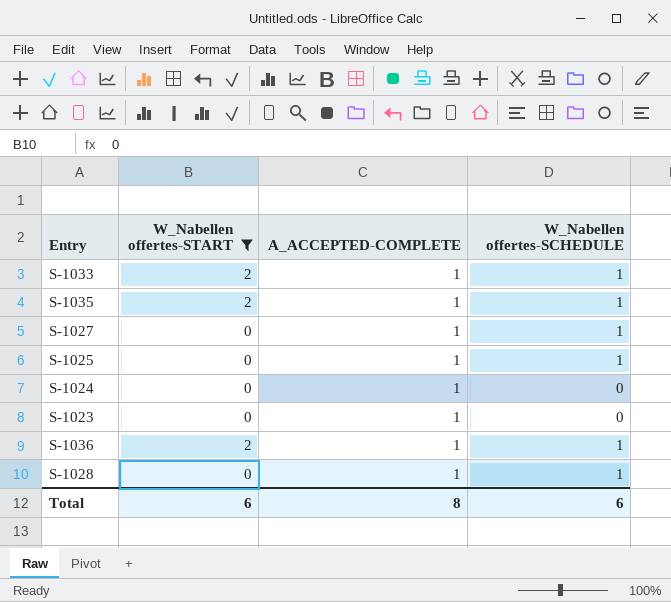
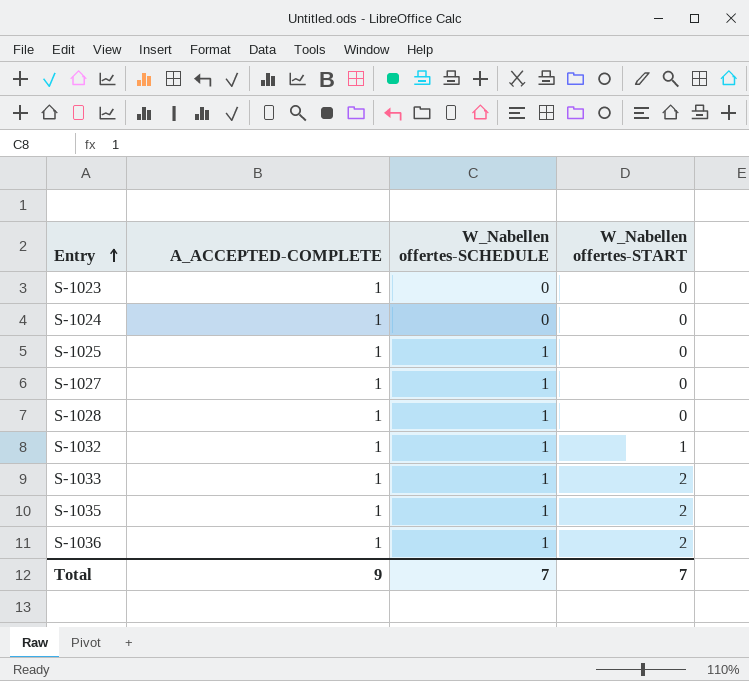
filter: W_Nabellen offertes-START != 1 -> none
row order: none -> Entry ascending
column W_Nabellen offertes-START | position: 2 -> 4
Total | A_ACCEPTED-COMPLETE: 8 -> 9
Total | W_Nabellen offertes-SCHEDULE: 6 -> 7
Total | W_Nabellen offertes-START: 6 -> 7

